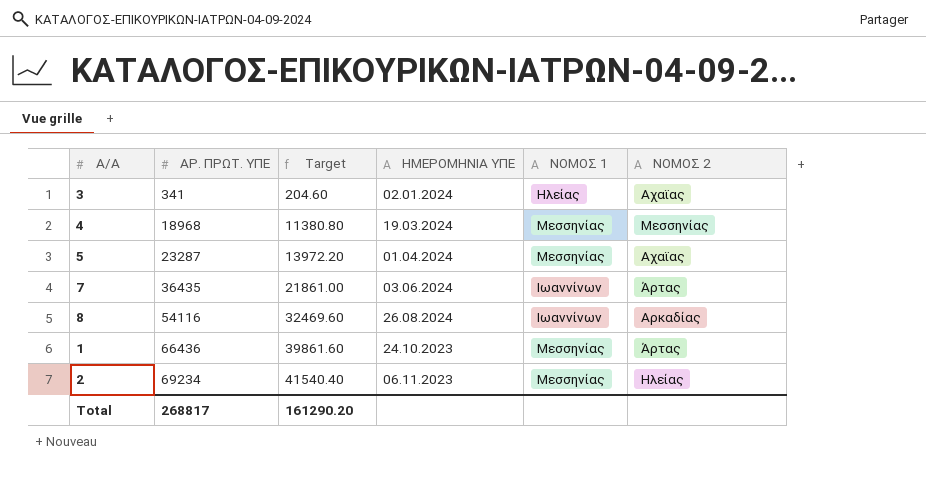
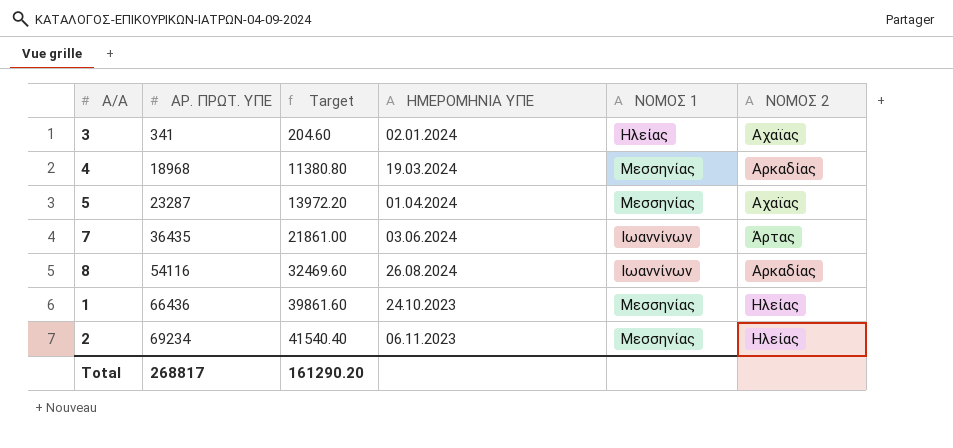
4 | ΝΟΜΟΣ 2: Μεσσηνίας -> Αρκαδίας
1 | ΝΟΜΟΣ 2: Άρτας -> Ηλείας

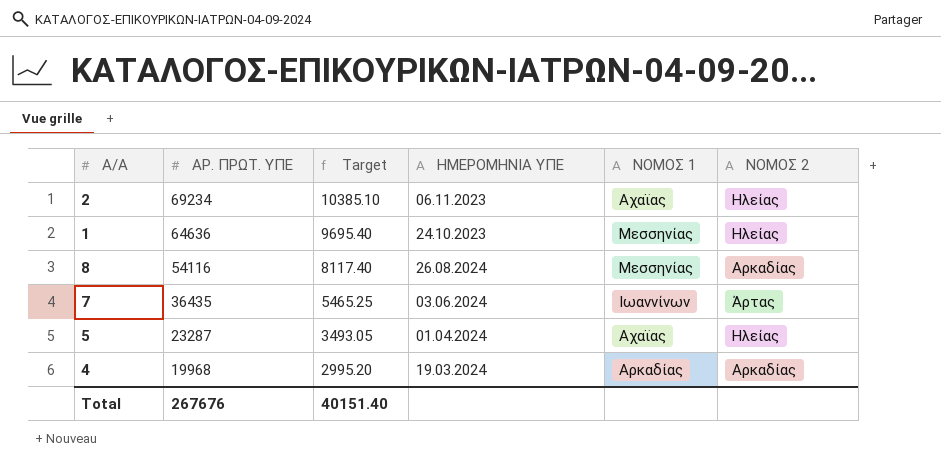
row order: ΑΡ. ΠΡΩΤ. ΥΠΕ ascending -> ΑΡ. ΠΡΩΤ. ΥΠΕ descending
column Target | formula: [ΑΡ. ΠΡΩΤ. ΥΠΕ] * 0.6 -> [ΑΡ. ΠΡΩΤ. ΥΠΕ] * 0.15
row 3: 341 | 204.60 | 02.01.2024 | Ηλείας | Αχαϊας -> none
2 | ΝΟΜΟΣ 1: Μεσσηνίας -> Αχαϊας
1 | ΑΡ. ΠΡΩΤ. ΥΠΕ: 66436 -> 64636
8 | ΝΟΜΟΣ 1: Ιωαννίνων -> Μεσσηνίας
5 | ΝΟΜΟΣ 1: Μεσσηνίας -> Αχαϊας
5 | ΝΟΜΟΣ 2: Αχαϊας -> Ηλείας
4 | ΑΡ. ΠΡΩΤ. ΥΠΕ: 18968 -> 19968
4 | ΝΟΜΟΣ 1: Μεσσηνίας -> Αρκαδίας
Total | ΑΡ. ΠΡΩΤ. ΥΠΕ: 268817 -> 267676
Total | Target: 161290.20 -> 40151.40

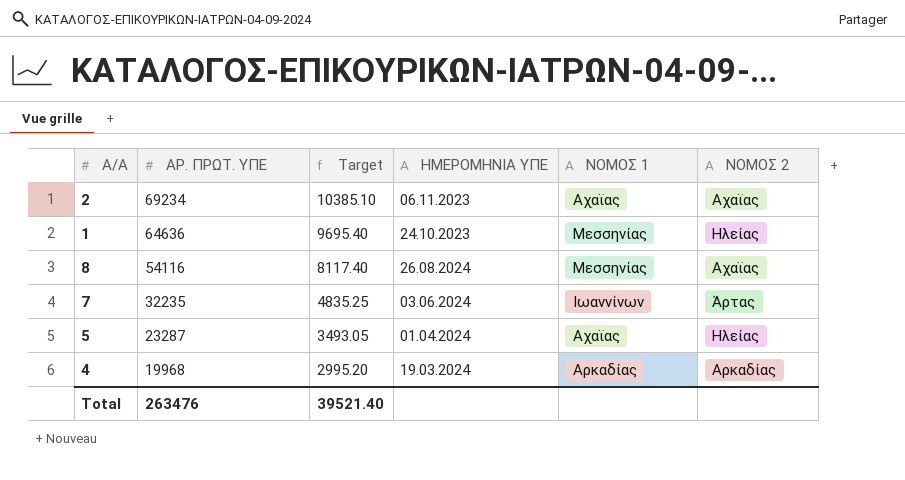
2 | ΝΟΜΟΣ 2: Ηλείας -> Αχαϊας
8 | ΝΟΜΟΣ 2: Αρκαδίας -> Αχαϊας
7 | ΑΡ. ΠΡΩΤ. ΥΠΕ: 36435 -> 32235
7 | Target: 5465.25 -> 4835.25
Total | ΑΡ. ΠΡΩΤ. ΥΠΕ: 267676 -> 263476
Total | Target: 40151.40 -> 39521.40

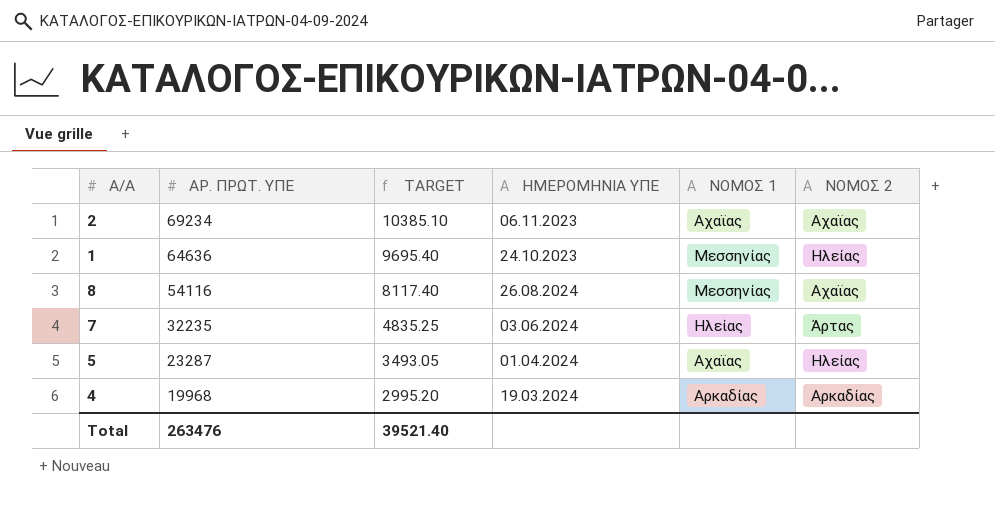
column name: Target -> TARGET
7 | ΝΟΜΟΣ 1: Ιωαννίνων -> Ηλείας

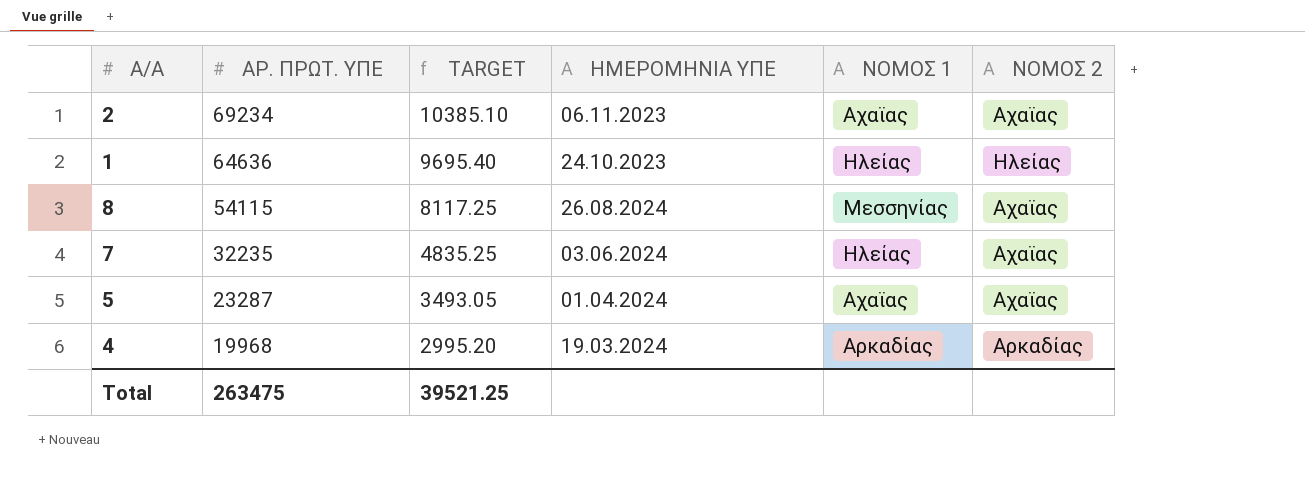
1 | ΝΟΜΟΣ 1: Μεσσηνίας -> Ηλείας
8 | ΑΡ. ΠΡΩΤ. ΥΠΕ: 54116 -> 54115
8 | TARGET: 8117.40 -> 8117.25
7 | ΝΟΜΟΣ 2: Άρτας -> Αχαϊας
5 | ΝΟΜΟΣ 2: Ηλείας -> Αχαϊας
Total | ΑΡ. ΠΡΩΤ. ΥΠΕ: 263476 -> 263475
Total | TARGET: 39521.40 -> 39521.25

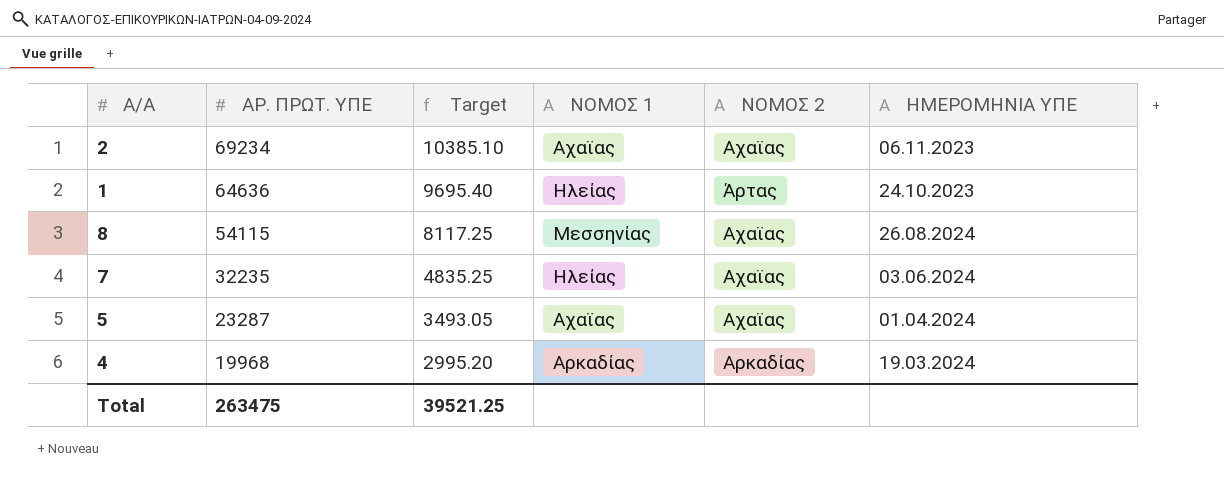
column name: TARGET -> Target
column ΗΜΕΡΟΜΗΝΙΑ ΥΠΕ | position: 4 -> 6
1 | ΝΟΜΟΣ 2: Ηλείας -> Άρτας

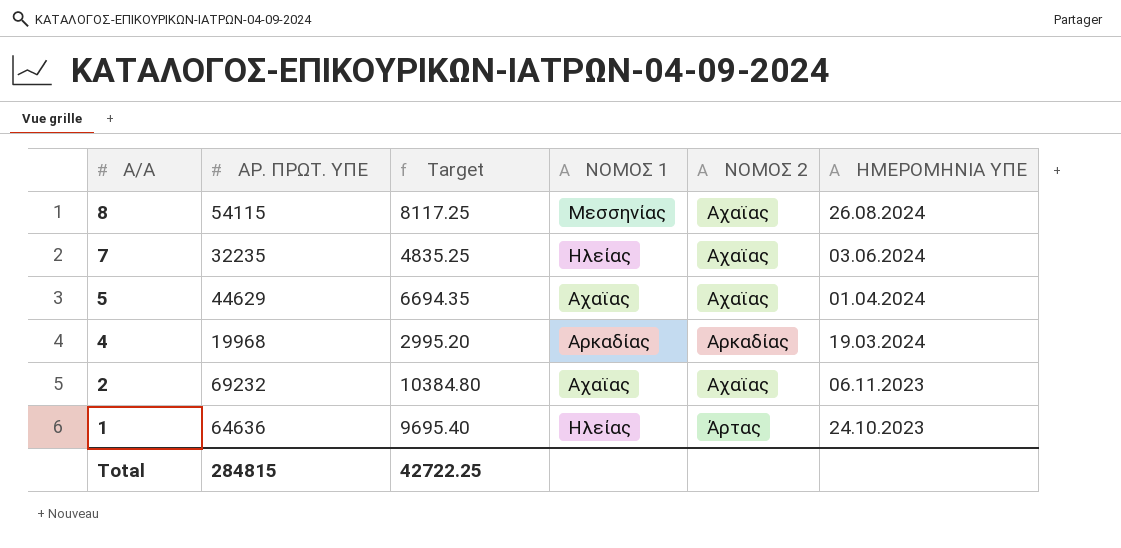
row order: ΑΡ. ΠΡΩΤ. ΥΠΕ descending -> Α/Α descending
5 | ΑΡ. ΠΡΩΤ. ΥΠΕ: 23287 -> 44629
5 | Target: 3493.05 -> 6694.35
2 | ΑΡ. ΠΡΩΤ. ΥΠΕ: 69234 -> 69232
2 | Target: 10385.10 -> 10384.80
Total | ΑΡ. ΠΡΩΤ. ΥΠΕ: 263475 -> 284815
Total | Target: 39521.25 -> 42722.25

